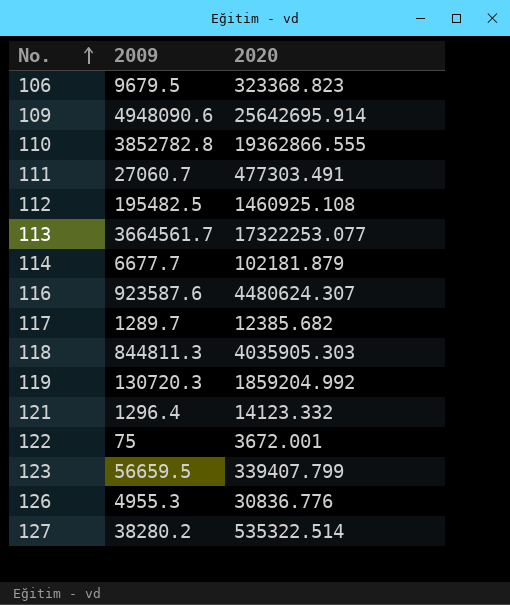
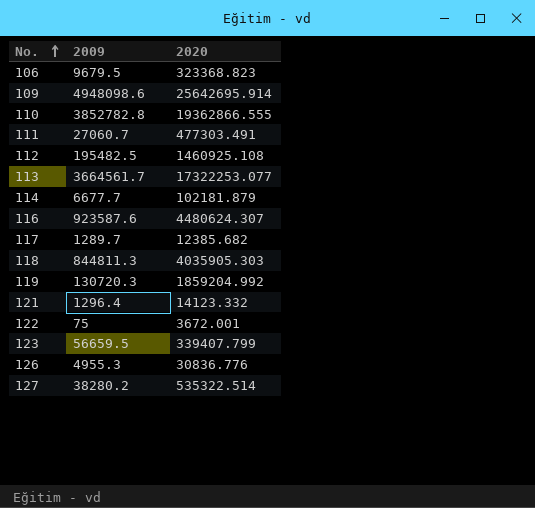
109 | 2009: 4948090.6 -> 4948098.6

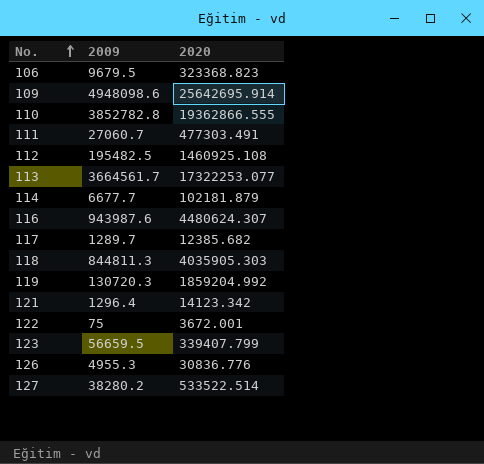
116 | 2009: 923587.6 -> 943987.6
121 | 2020: 14123.332 -> 14123.342
127 | 2020: 535322.514 -> 533522.514

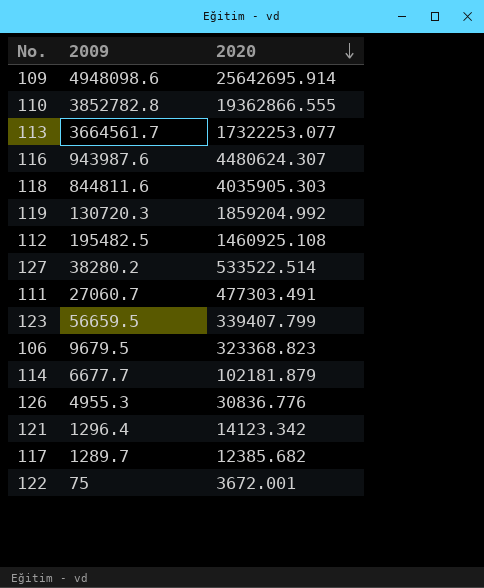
row order: No. ascending -> 2020 descending
118 | 2009: 844811.3 -> 844811.6

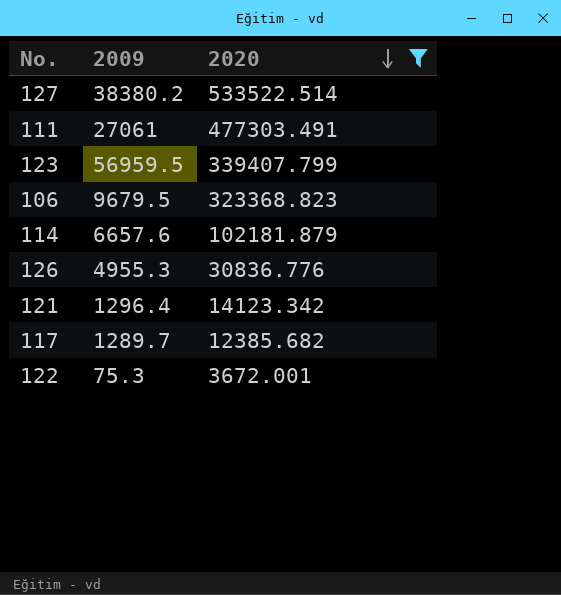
filter: none -> 2020 <= 533522.514
127 | 2009: 38280.2 -> 38380.2
111 | 2009: 27060.7 -> 27061
123 | 2009: 56659.5 -> 56959.5
114 | 2009: 6677.7 -> 6657.6
122 | 2009: 75 -> 75.3

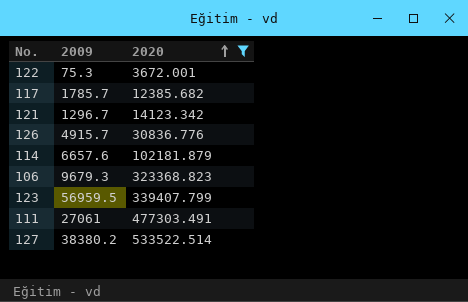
row order: 2020 descending -> 2020 ascending
117 | 2009: 1289.7 -> 1785.7
121 | 2009: 1296.4 -> 1296.7
126 | 2009: 4955.3 -> 4915.7
106 | 2009: 9679.5 -> 9679.3

